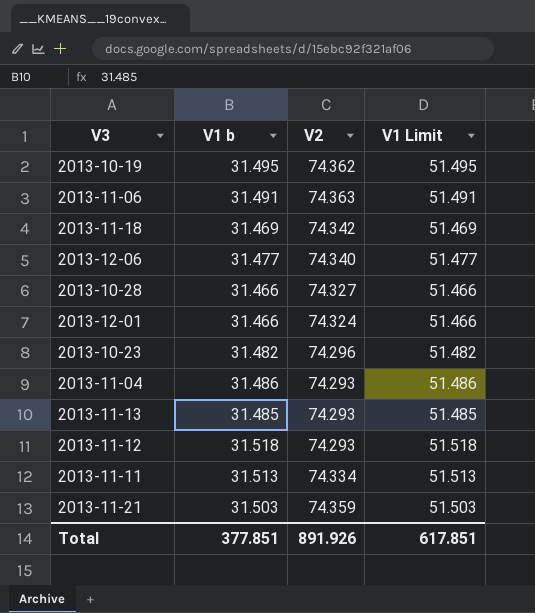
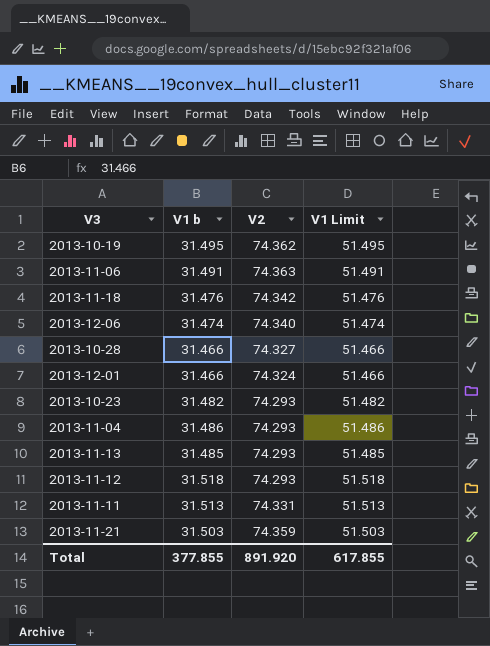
2013-11-18 | V1 b: 31.469 -> 31.476
2013-11-18 | V1 Limit: 51.469 -> 51.476
2013-12-06 | V1 b: 31.477 -> 31.474
2013-12-06 | V1 Limit: 51.477 -> 51.474
2013-10-23 | V2: 74.296 -> 74.293
2013-11-11 | V2: 74.334 -> 74.331
Total | V1 b: 377.851 -> 377.855
Total | V2: 891.926 -> 891.920
Total | V1 Limit: 617.851 -> 617.855

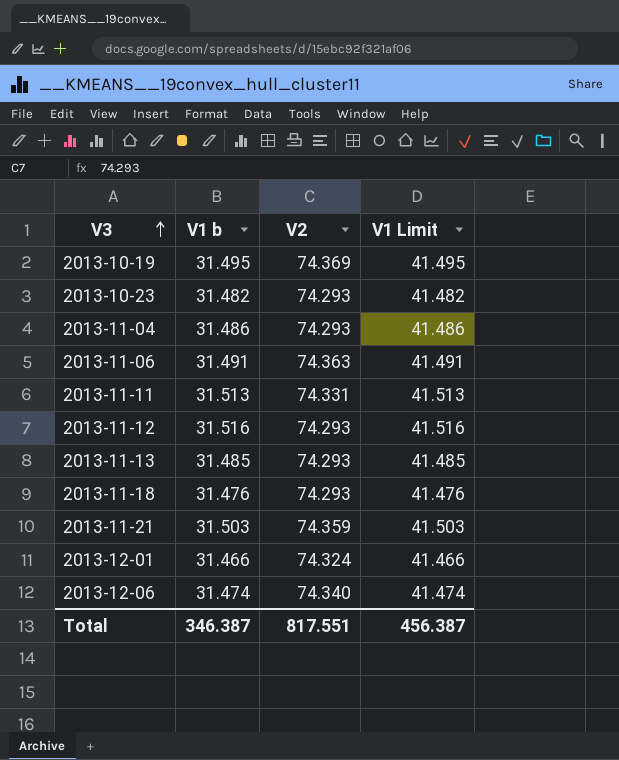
row order: none -> V3 ascending
column V1 Limit | formula: [V1 b] + 20 -> [V1 b] + 10
row 2013-10-28: 31.466 | 74.327 | 51.466 -> none
2013-10-19 | V2: 74.362 -> 74.369
2013-11-12 | V1 b: 31.518 -> 31.516
2013-11-18 | V2: 74.342 -> 74.293
Total | V1 b: 377.855 -> 346.387
Total | V2: 891.920 -> 817.551
Total | V1 Limit: 617.855 -> 456.387

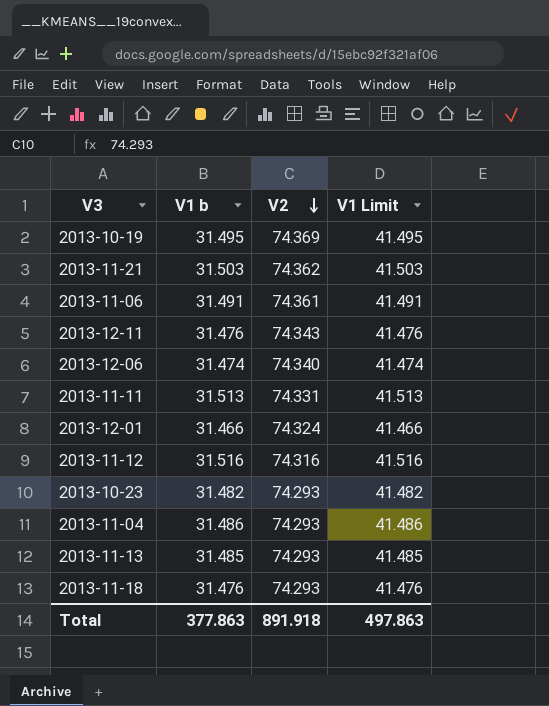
row order: V3 ascending -> V2 descending
2013-11-21 | V2: 74.359 -> 74.362
2013-11-06 | V2: 74.363 -> 74.361
row 2013-12-11: none -> 31.476 | 74.343 | 41.476
2013-11-12 | V2: 74.293 -> 74.316
Total | V1 b: 346.387 -> 377.863
Total | V2: 817.551 -> 891.918
Total | V1 Limit: 456.387 -> 497.863

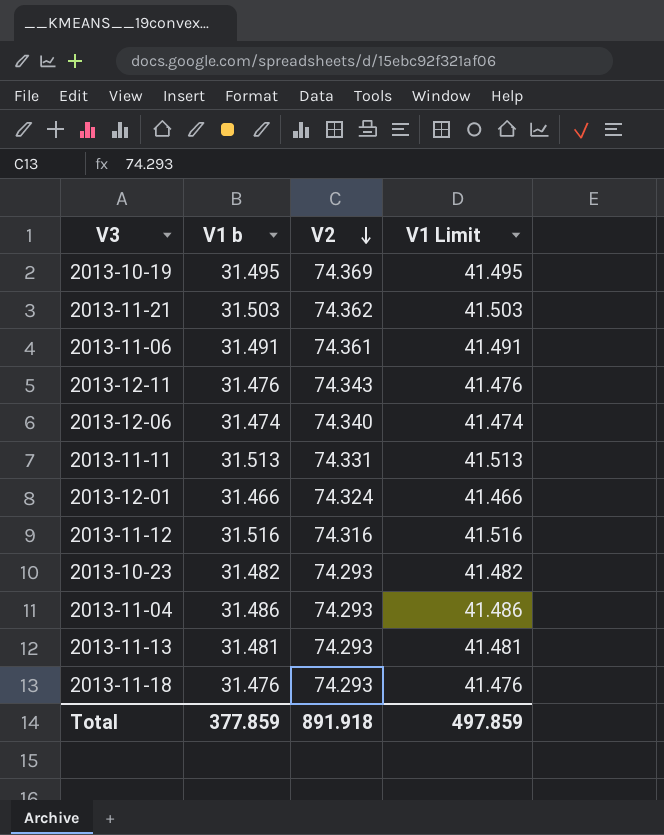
2013-11-13 | V1 b: 31.485 -> 31.481
2013-11-13 | V1 Limit: 41.485 -> 41.481
Total | V1 b: 377.863 -> 377.859
Total | V1 Limit: 497.863 -> 497.859

